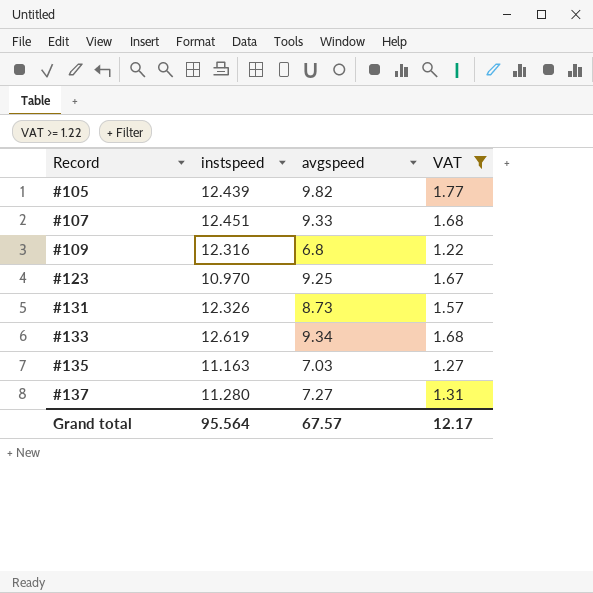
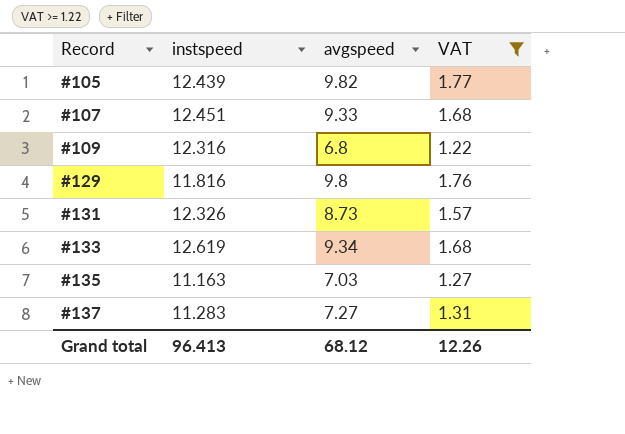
row #123: 10.970 | 9.25 | 1.67 -> none
row #129: none -> 11.816 | 9.8 | 1.76
#137 | instspeed: 11.280 -> 11.283
Grand total | instspeed: 95.564 -> 96.413
Grand total | avgspeed: 67.57 -> 68.12
Grand total | VAT: 12.17 -> 12.26

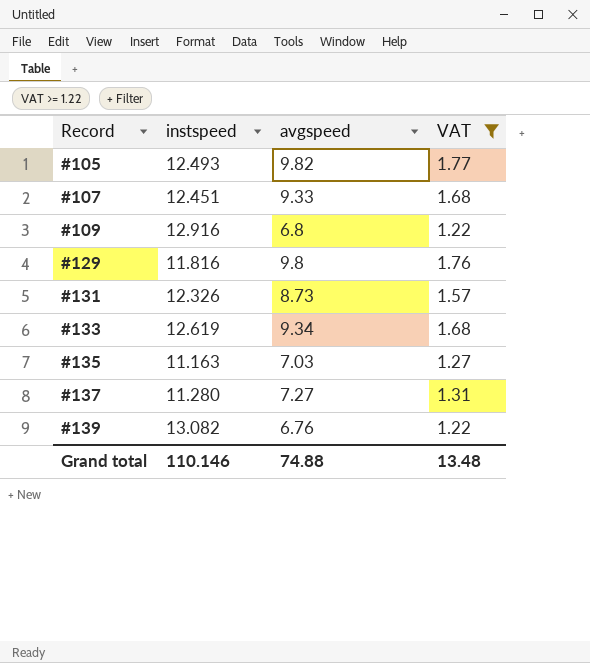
#105 | instspeed: 12.439 -> 12.493
#109 | instspeed: 12.316 -> 12.916
#137 | instspeed: 11.283 -> 11.280
row #139: none -> 13.082 | 6.76 | 1.22
Grand total | instspeed: 96.413 -> 110.146
Grand total | avgspeed: 68.12 -> 74.88
Grand total | VAT: 12.26 -> 13.48

